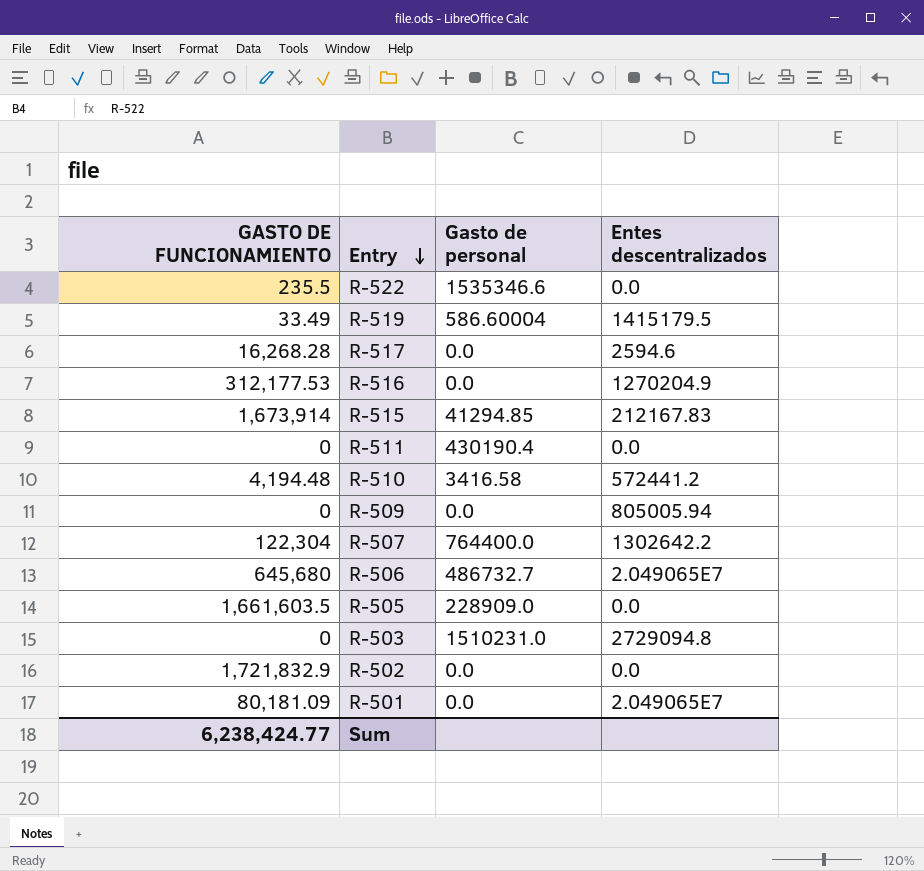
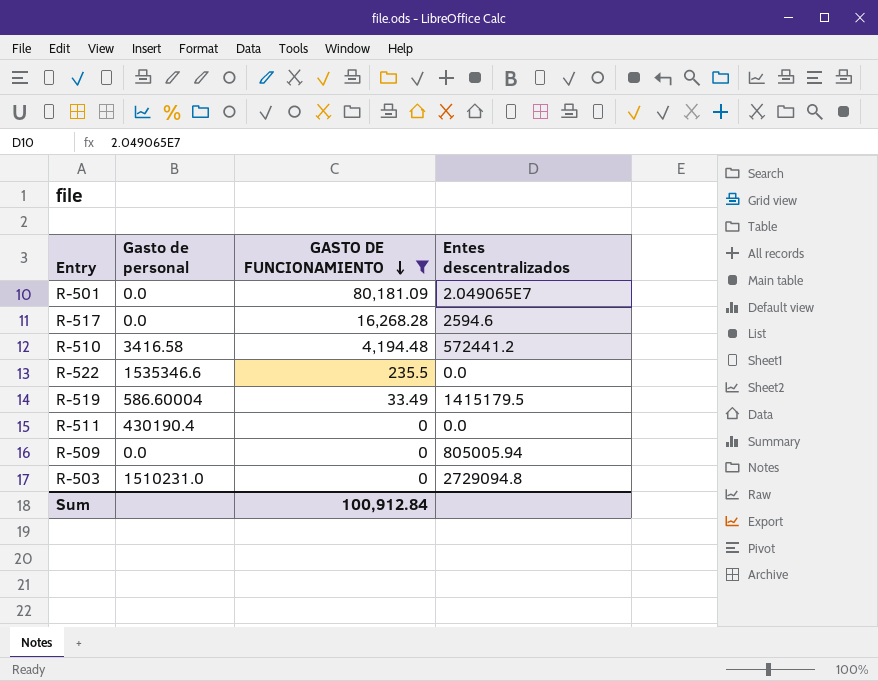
filter: none -> GASTO DE FUNCIONAMIENTO <= 80,181.09
row order: Entry descending -> GASTO DE FUNCIONAMIENTO descending
column GASTO DE FUNCIONAMIENTO | position: 1 -> 3
Sum | GASTO DE FUNCIONAMIENTO: 6,238,424.77 -> 100,912.84

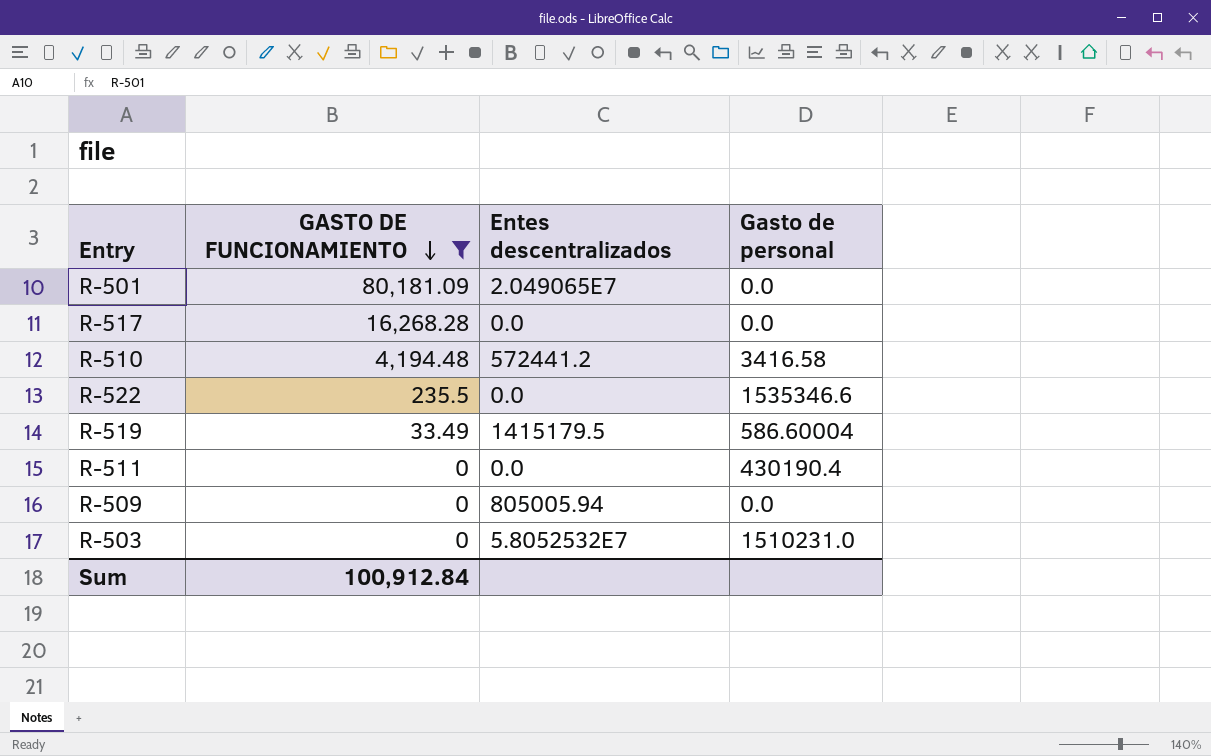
column Gasto de personal | position: 2 -> 4
R-517 | Entes descentralizados: 2594.6 -> 0.0
R-503 | Entes descentralizados: 2729094.8 -> 5.8052532E7

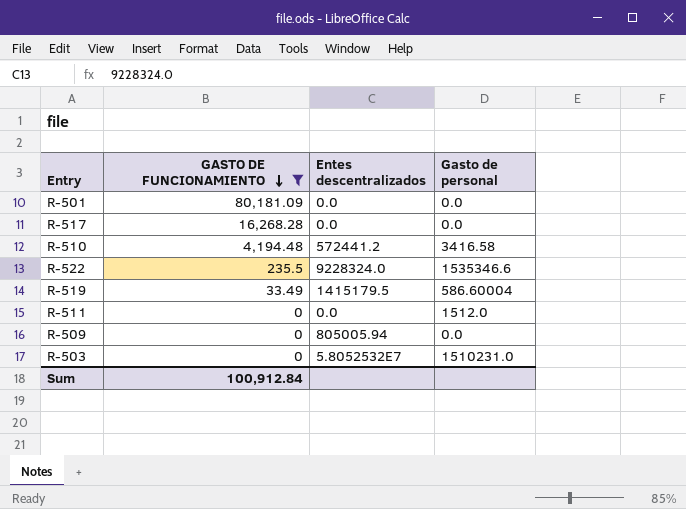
R-501 | Entes descentralizados: 2.049065E7 -> 0.0
R-522 | Entes descentralizados: 0.0 -> 9228324.0
R-511 | Gasto de personal: 430190.4 -> 1512.0

